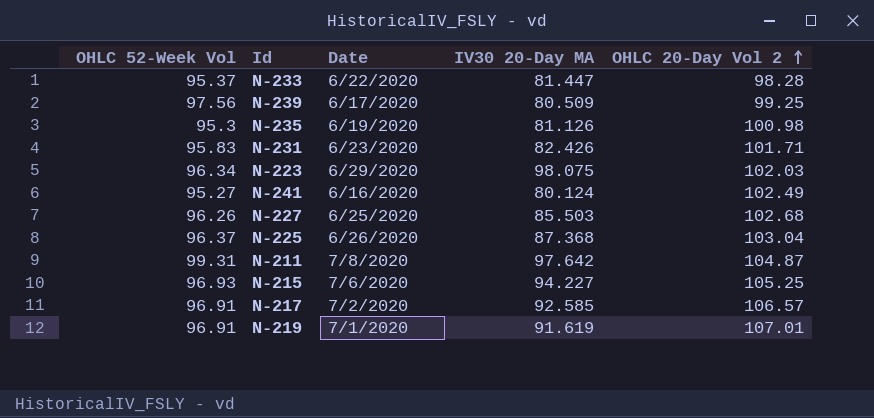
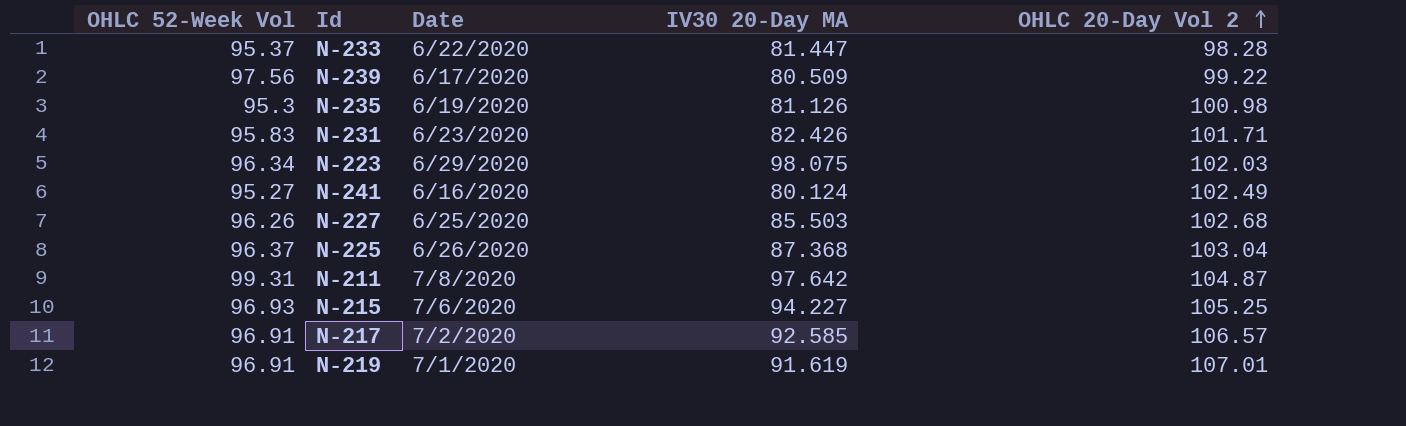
N-239 | OHLC 20-Day Vol 2: 99.25 -> 99.22

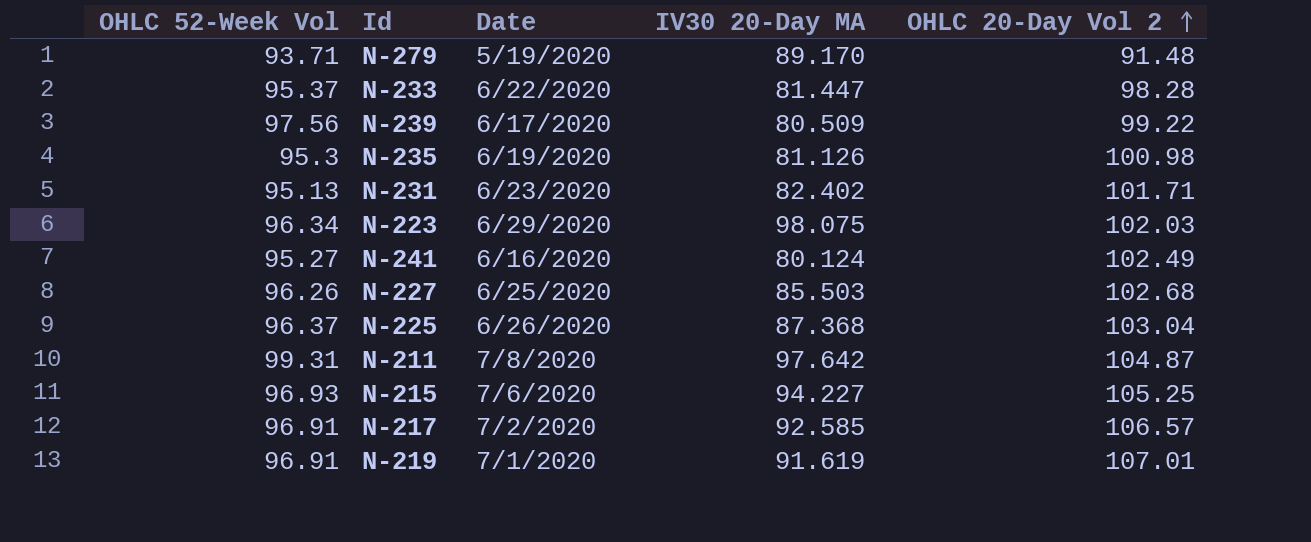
row N-279: none -> 93.71 | 5/19/2020 | 89.170 | 91.48
N-231 | OHLC 52-Week Vol: 95.83 -> 95.13
N-231 | IV30 20-Day MA: 82.426 -> 82.402

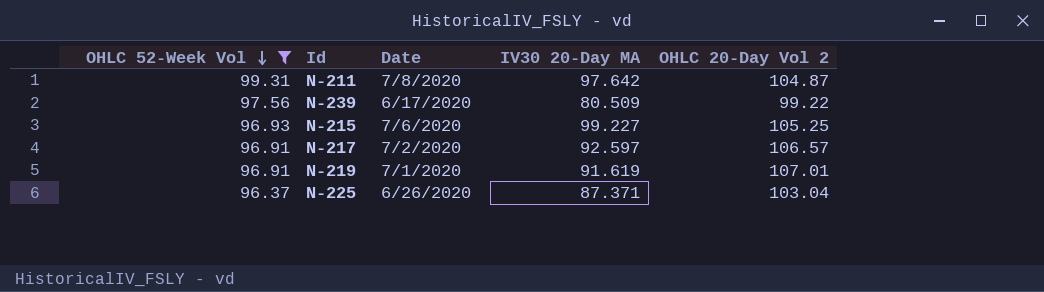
filter: none -> OHLC 52-Week Vol >= 96.37
row order: OHLC 20-Day Vol 2 ascending -> OHLC 52-Week Vol descending
N-215 | IV30 20-Day MA: 94.227 -> 99.227
N-217 | IV30 20-Day MA: 92.585 -> 92.597
N-225 | IV30 20-Day MA: 87.368 -> 87.371

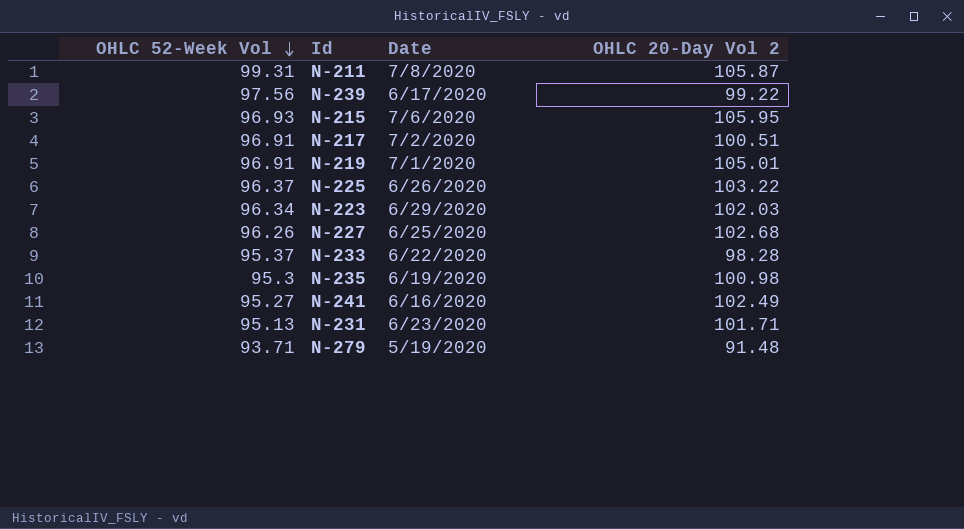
filter: OHLC 52-Week Vol >= 96.37 -> none
column IV30 20-Day MA | position: 4 -> none
N-211 | OHLC 20-Day Vol 2: 104.87 -> 105.87
N-215 | OHLC 20-Day Vol 2: 105.25 -> 105.95
N-217 | OHLC 20-Day Vol 2: 106.57 -> 100.51
N-219 | OHLC 20-Day Vol 2: 107.01 -> 105.01
N-225 | OHLC 20-Day Vol 2: 103.04 -> 103.22

